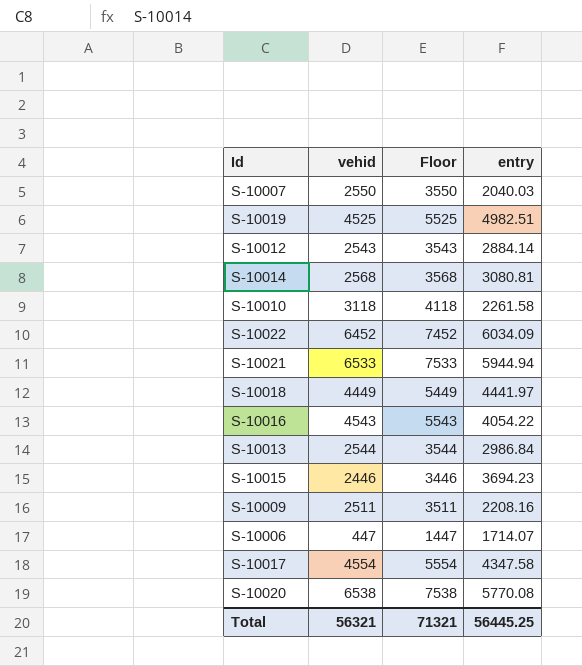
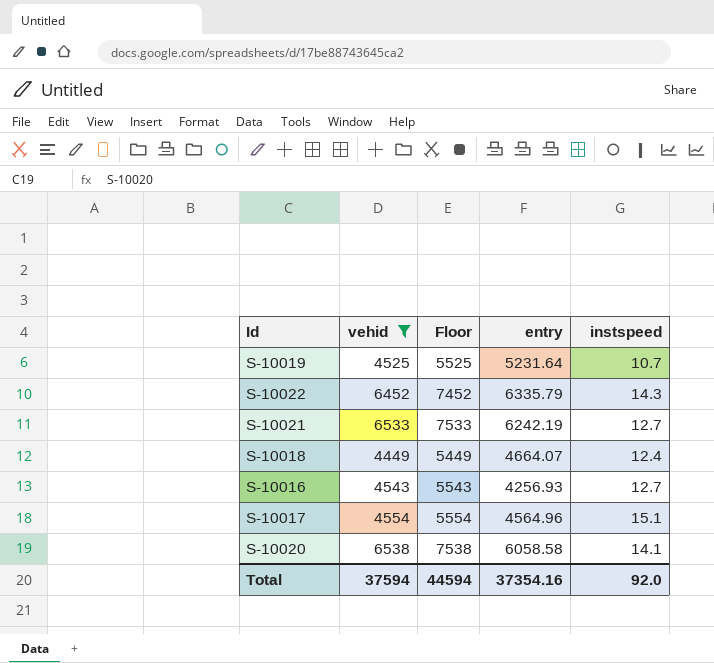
filter: none -> vehid >= 4449
column instspeed | position: none -> 5
S-10019 | entry: 4982.51 -> 5231.64
S-10022 | entry: 6034.09 -> 6335.79
S-10021 | entry: 5944.94 -> 6242.19
S-10018 | entry: 4441.97 -> 4664.07
S-10016 | entry: 4054.22 -> 4256.93
S-10017 | entry: 4347.58 -> 4564.96
S-10020 | entry: 5770.08 -> 6058.58
Total | vehid: 56321 -> 37594
Total | Floor: 71321 -> 44594
Total | entry: 56445.25 -> 37354.16

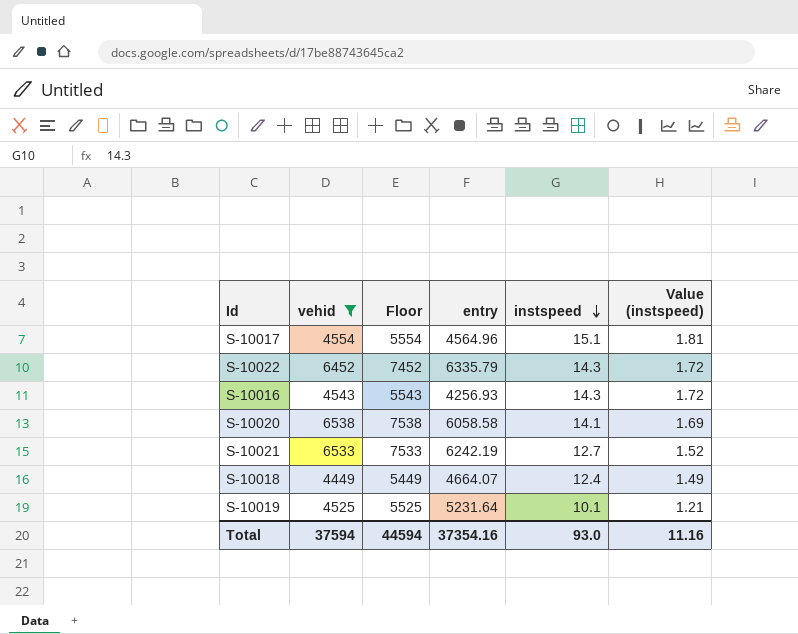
row order: none -> instspeed descending
column Value (instspeed) | formula: none -> [instspeed] * 0.12
S-10016 | instspeed: 12.7 -> 14.3
S-10019 | instspeed: 10.7 -> 10.1
Total | instspeed: 92.0 -> 93.0

